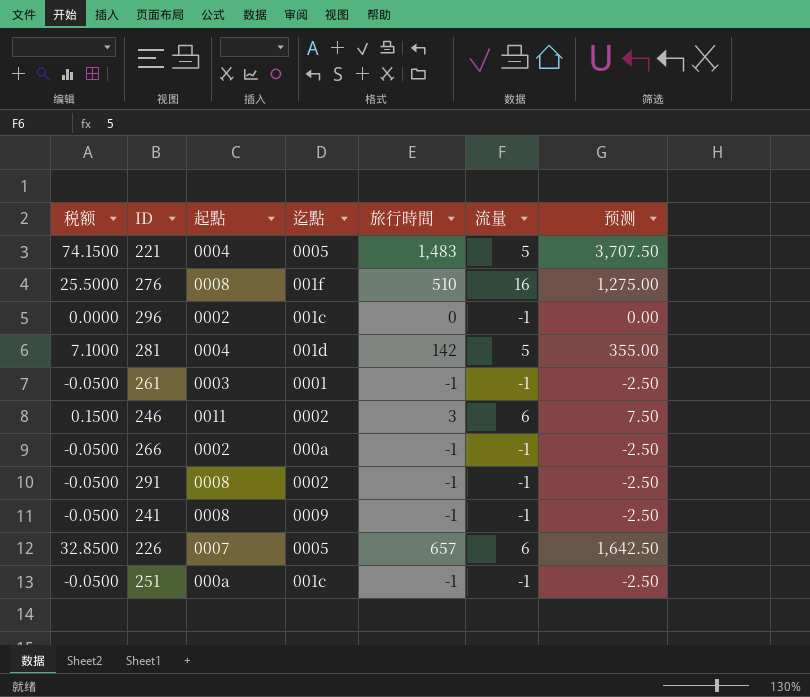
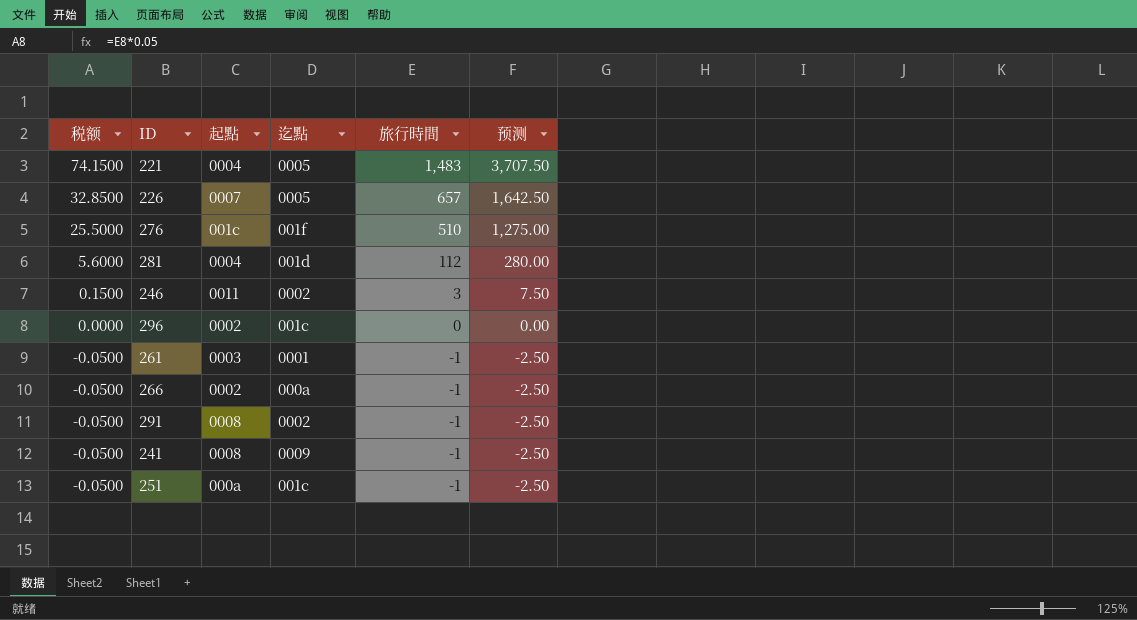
row order: none -> 税额 descending
column 流量 | position: 6 -> none
276 | 起點: 0008 -> 001c
281 | 税额: 7.1000 -> 5.6000
281 | 旅行時間: 142 -> 112
281 | 预测: 355.00 -> 280.00

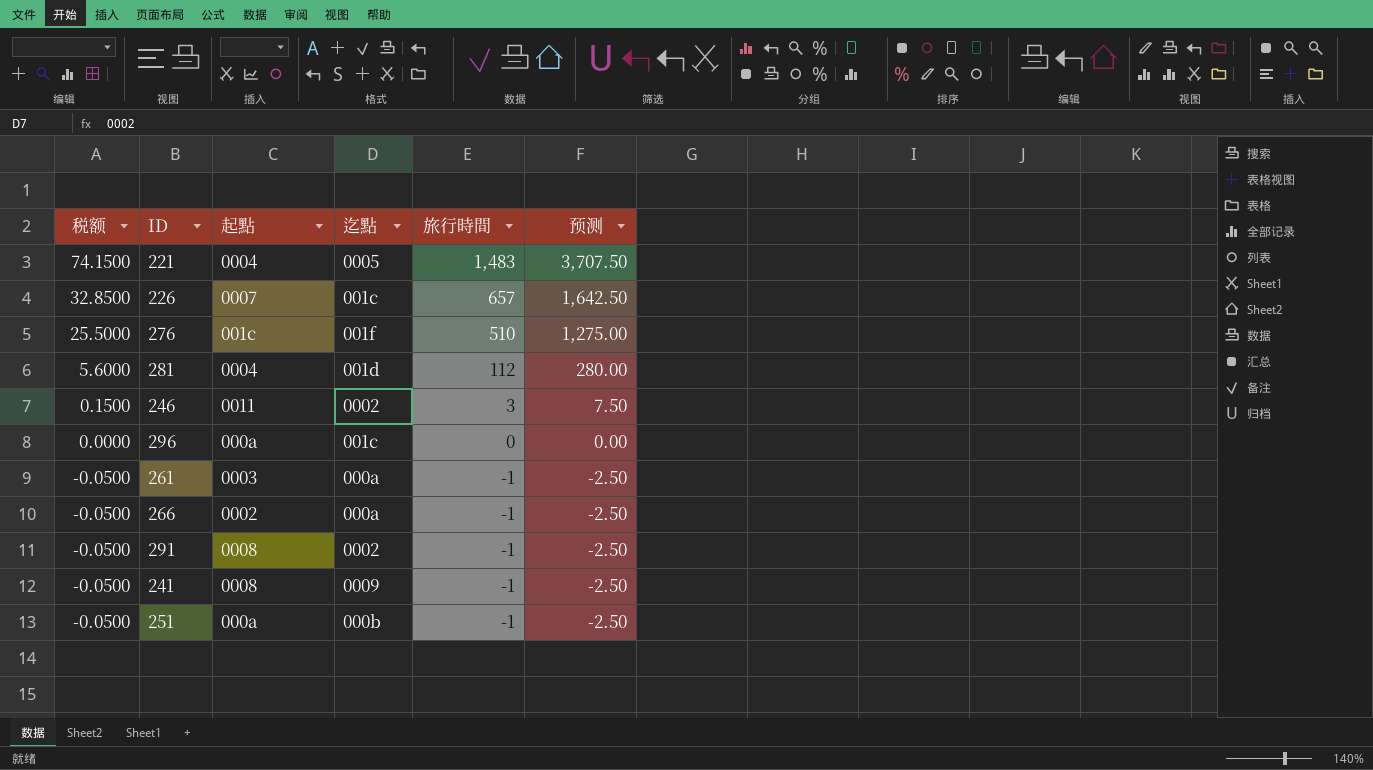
226 | 迄點: 0005 -> 001c
296 | 起點: 0002 -> 000a
261 | 迄點: 0001 -> 000a
251 | 迄點: 001c -> 000b

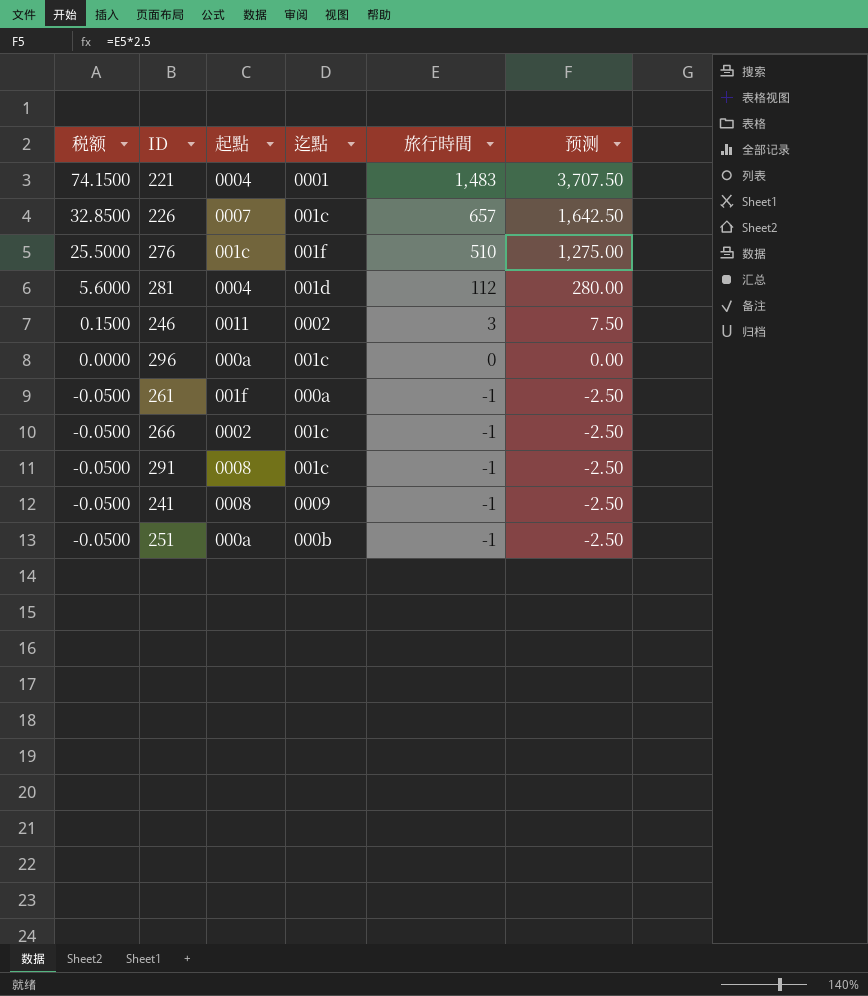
221 | 迄點: 0005 -> 0001
261 | 起點: 0003 -> 001f
266 | 迄點: 000a -> 001c
291 | 迄點: 0002 -> 001c

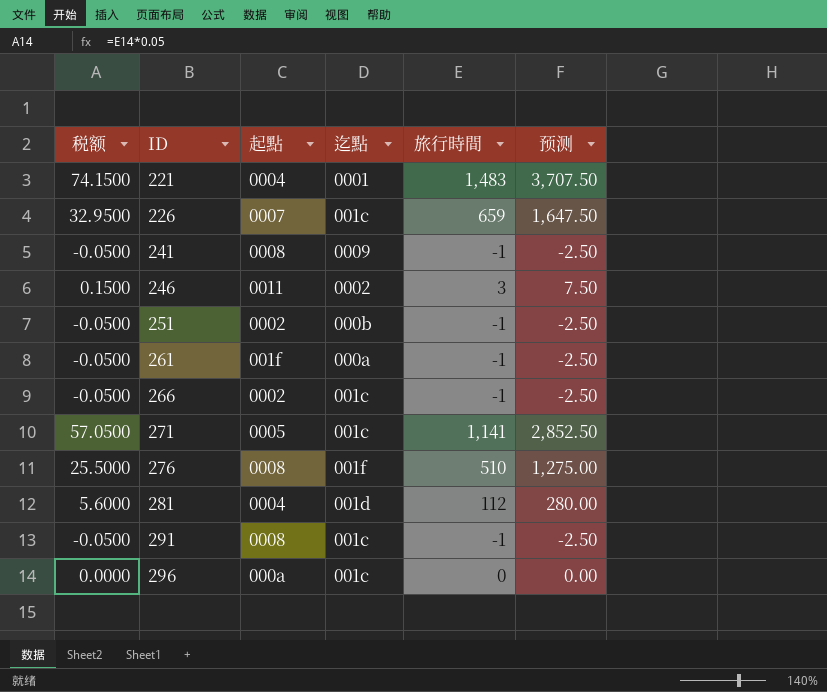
row order: 税额 descending -> ID ascending
226 | 税额: 32.8500 -> 32.9500
226 | 旅行時間: 657 -> 659
226 | 预测: 1,642.50 -> 1,647.50
251 | 起點: 000a -> 0002
row 271: none -> 57.0500 | 0005 | 001c | 1,141 | 2,852.50
276 | 起點: 001c -> 0008

